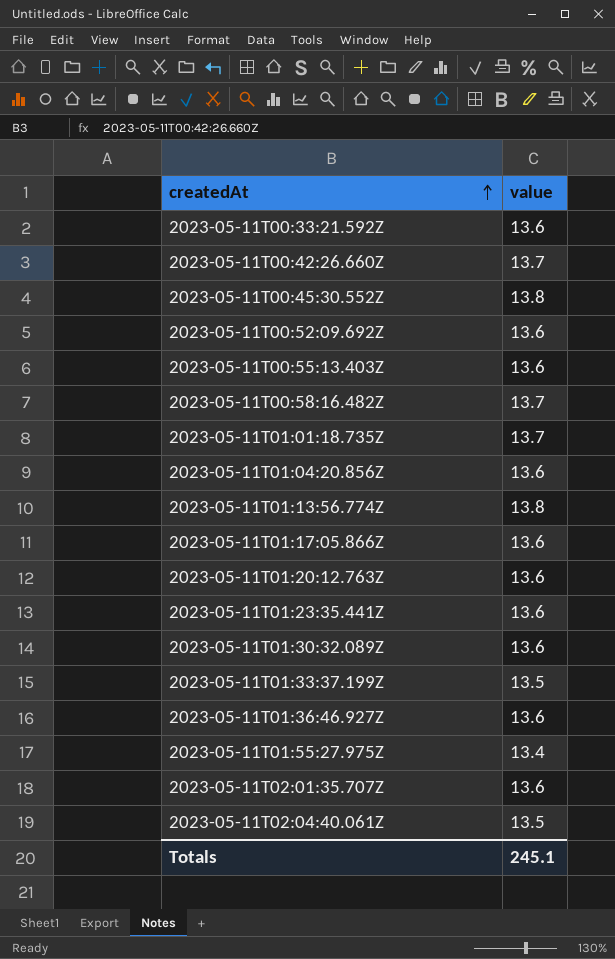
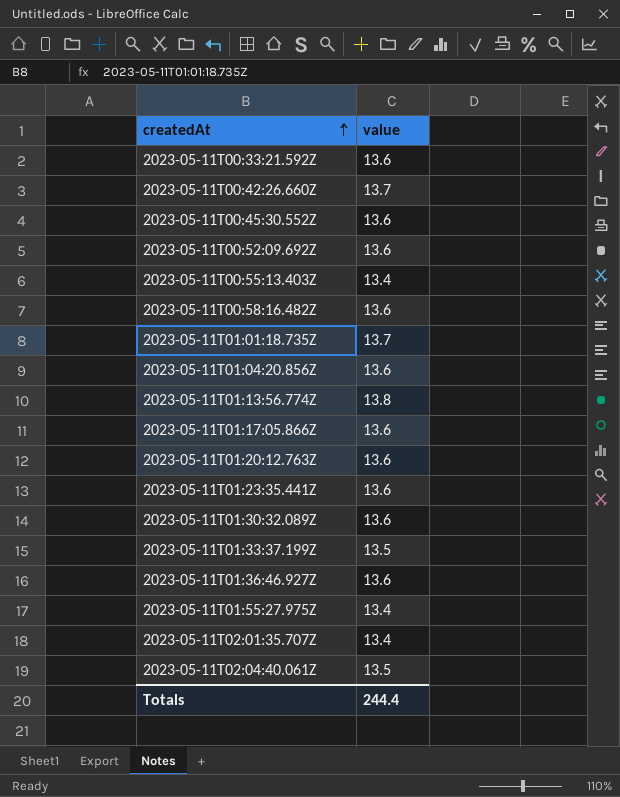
2023-05-11T00:45:30.552Z | value: 13.8 -> 13.6
2023-05-11T00:55:13.403Z | value: 13.6 -> 13.4
2023-05-11T00:58:16.482Z | value: 13.7 -> 13.6
2023-05-11T02:01:35.707Z | value: 13.6 -> 13.4
Totals | value: 245.1 -> 244.4

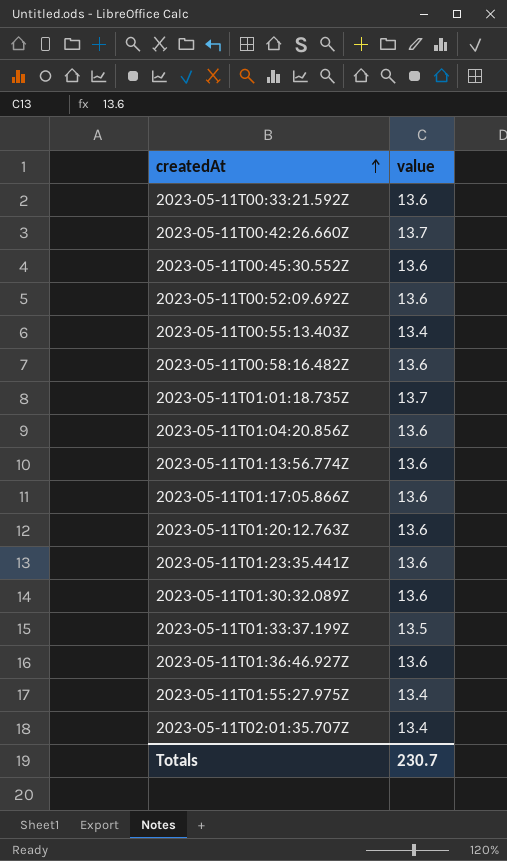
row 2023-05-11T02:04:40.061Z: 13.5 -> none
2023-05-11T01:13:56.774Z | value: 13.8 -> 13.6
Totals | value: 244.4 -> 230.7

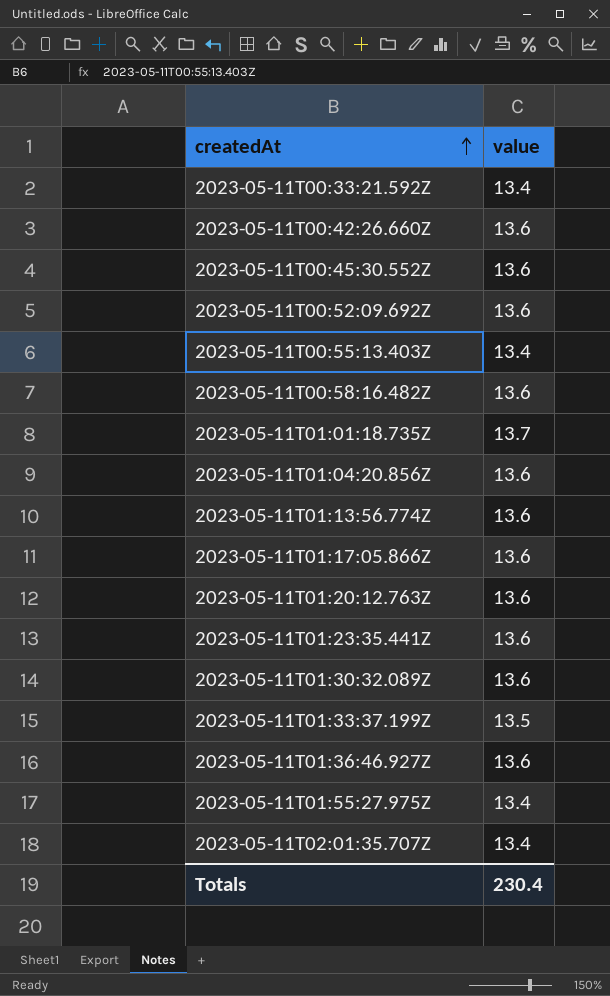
2023-05-11T00:33:21.592Z | value: 13.6 -> 13.4
2023-05-11T00:42:26.660Z | value: 13.7 -> 13.6
Totals | value: 230.7 -> 230.4

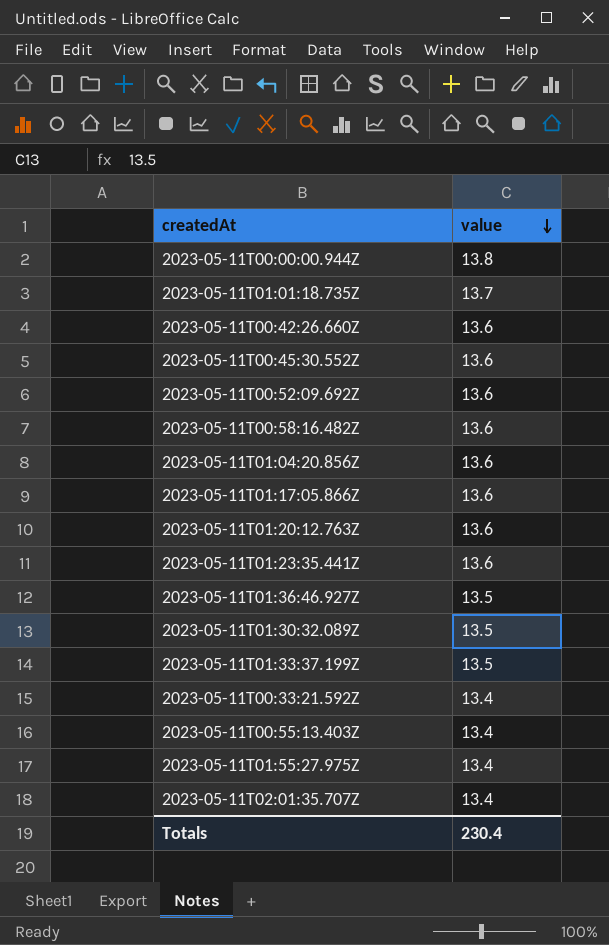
row order: createdAt ascending -> value descending
row 2023-05-11T01:13:56.774Z: 13.6 -> none
row 2023-05-11T00:00:00.944Z: none -> 13.8
2023-05-11T01:36:46.927Z | value: 13.6 -> 13.5
2023-05-11T01:30:32.089Z | value: 13.6 -> 13.5

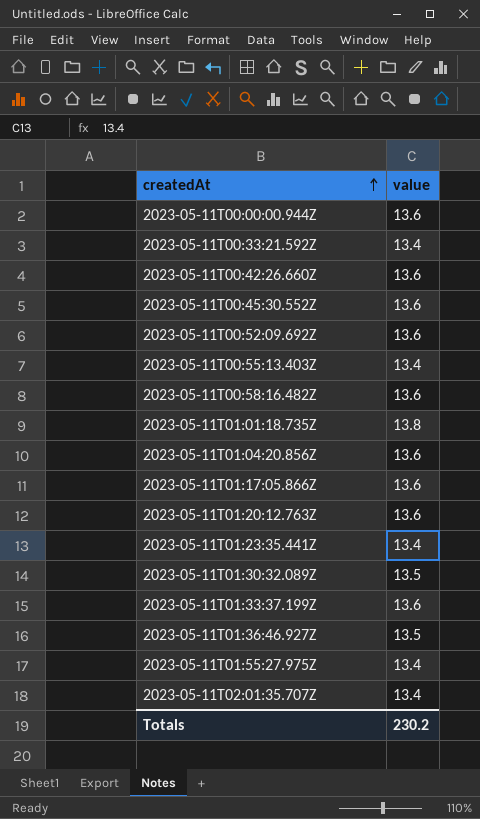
row order: value descending -> createdAt ascending
2023-05-11T00:00:00.944Z | value: 13.8 -> 13.6
2023-05-11T01:01:18.735Z | value: 13.7 -> 13.8
2023-05-11T01:23:35.441Z | value: 13.6 -> 13.4
2023-05-11T01:33:37.199Z | value: 13.5 -> 13.6
Totals | value: 230.4 -> 230.2

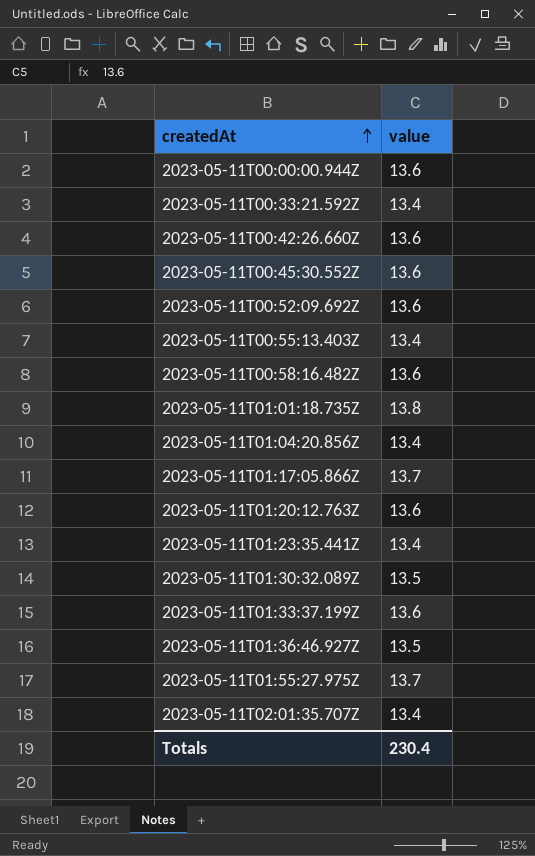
2023-05-11T01:04:20.856Z | value: 13.6 -> 13.4
2023-05-11T01:17:05.866Z | value: 13.6 -> 13.7
2023-05-11T01:55:27.975Z | value: 13.4 -> 13.7
Totals | value: 230.2 -> 230.4

